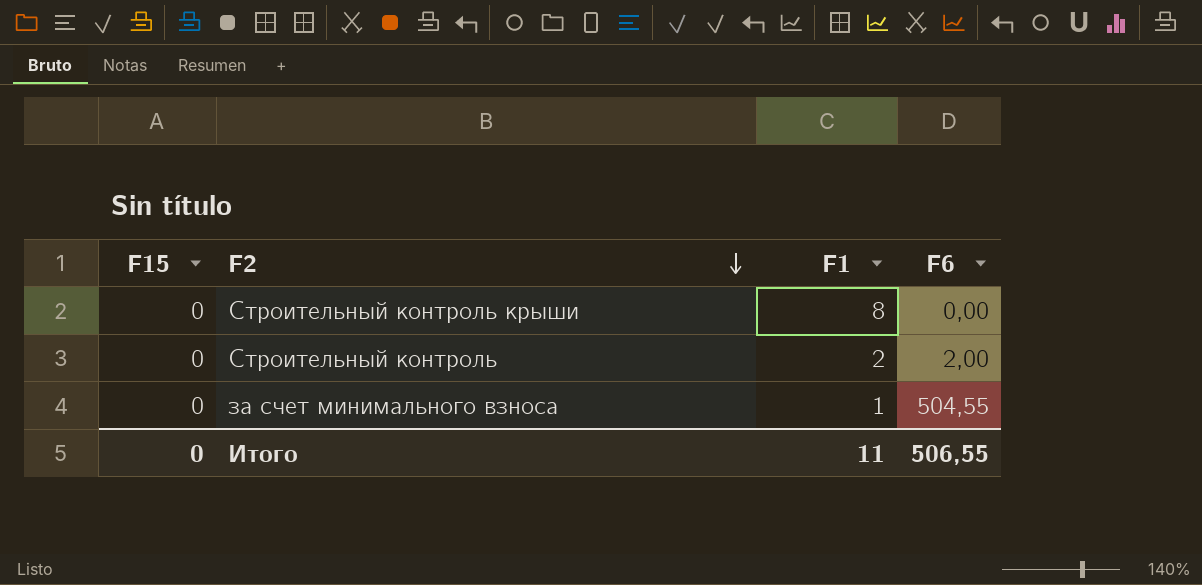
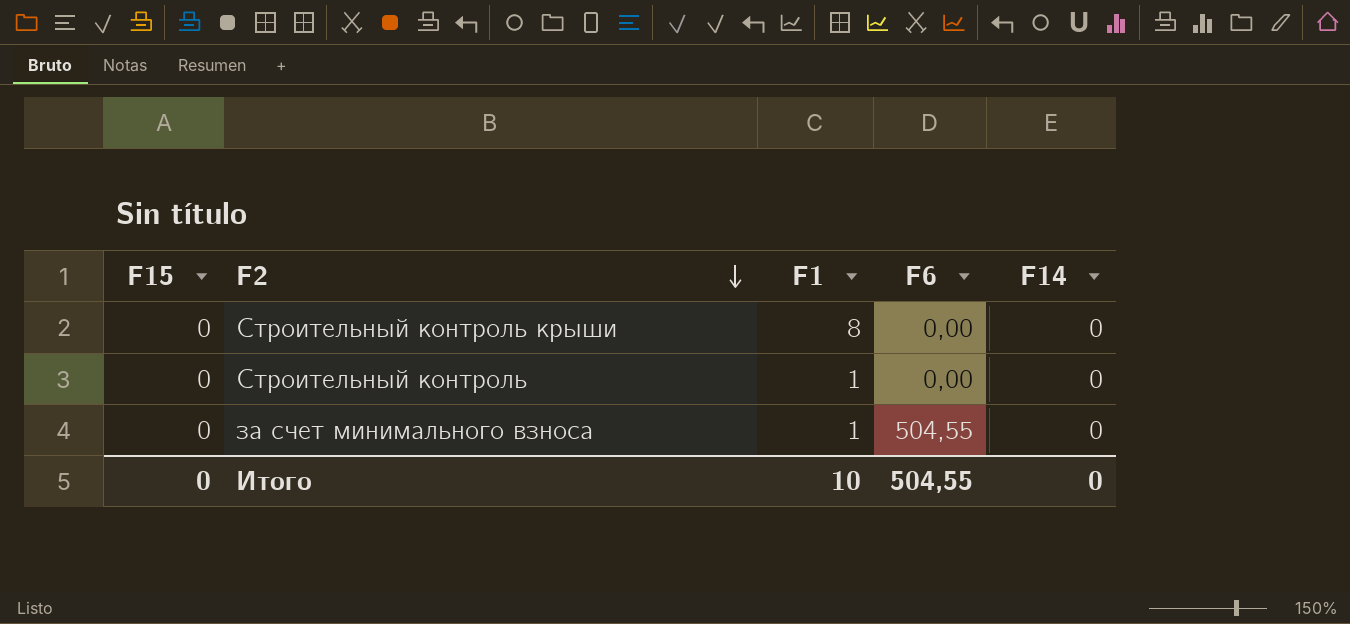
column F14 | position: none -> 5
Строительный контроль | F1: 2 -> 1
Строительный контроль | F6: 2,00 -> 0,00
Итого | F1: 11 -> 10
Итого | F6: 506,55 -> 504,55

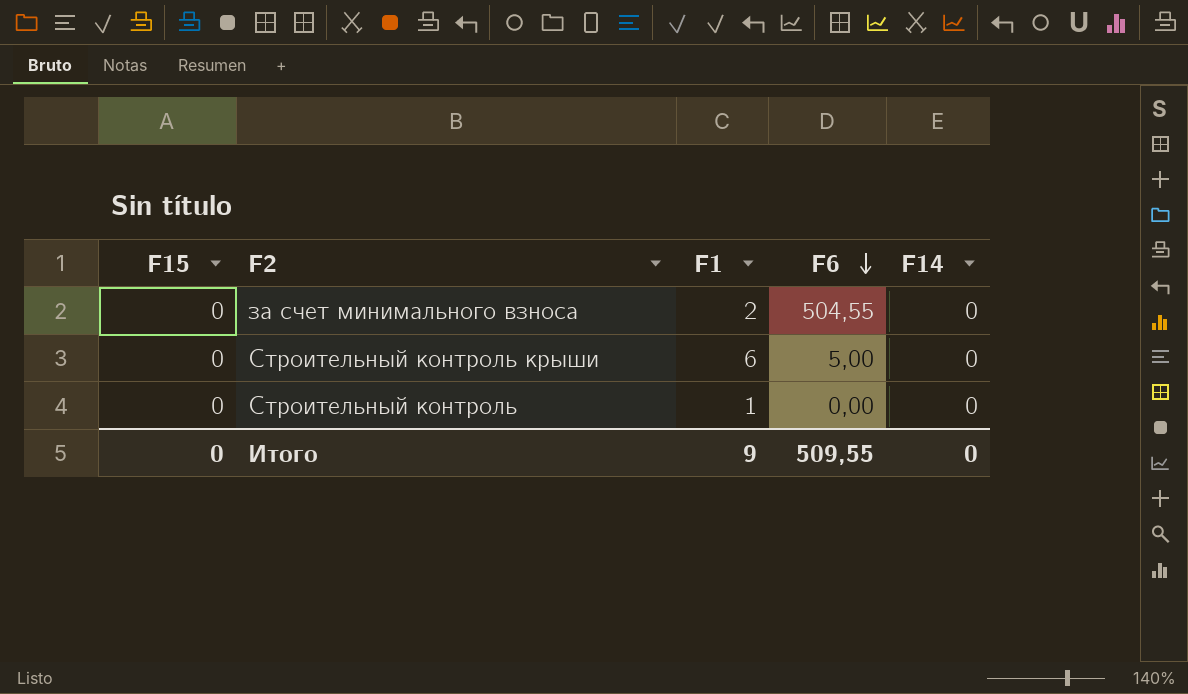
row order: F2 descending -> F6 descending
за счет минимального взноса | F1: 1 -> 2
Строительный контроль крыши | F1: 8 -> 6
Строительный контроль крыши | F6: 0,00 -> 5,00
Итого | F1: 10 -> 9
Итого | F6: 504,55 -> 509,55

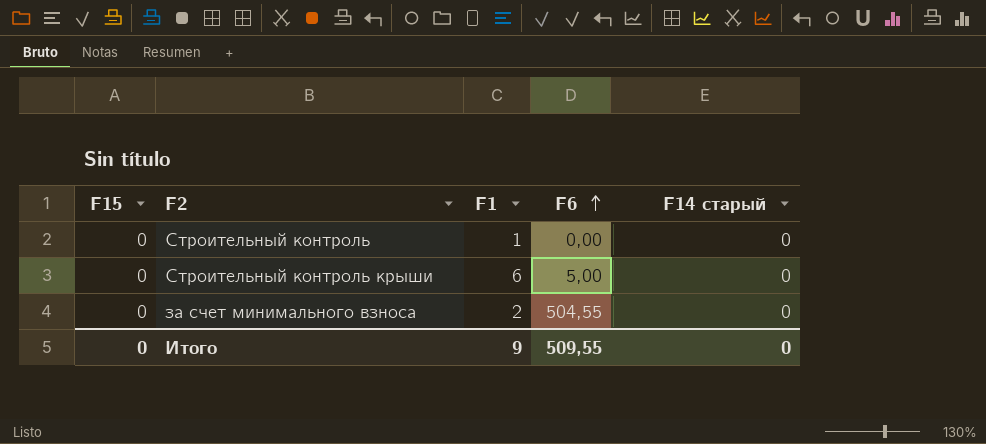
row order: F6 descending -> F6 ascending
column name: F14 -> F14 старый

